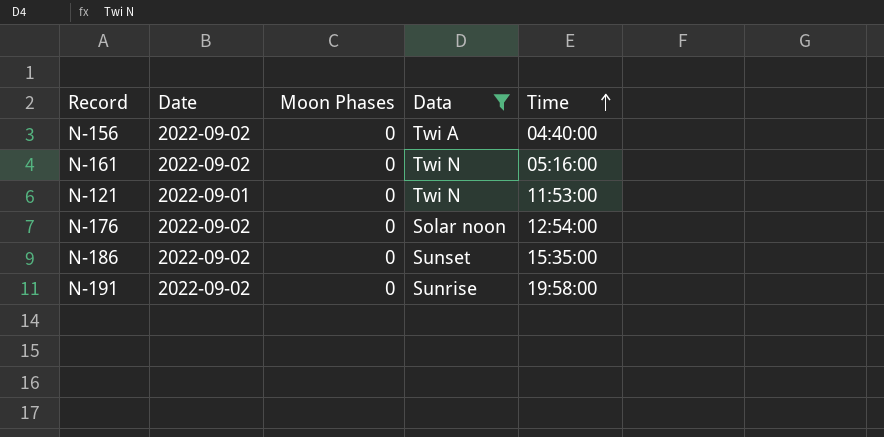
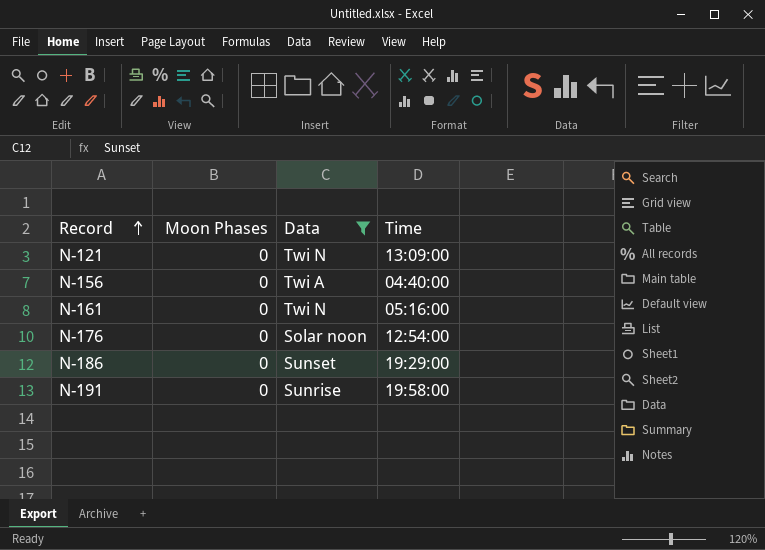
row order: Time ascending -> Record ascending
column Date | position: 2 -> none
N-121 | Time: 11:53:00 -> 13:09:00
N-186 | Time: 15:35:00 -> 19:29:00

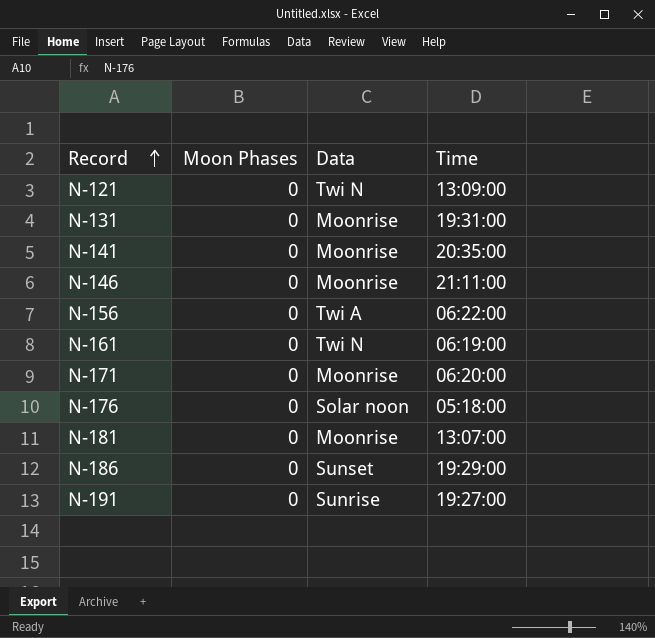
filter: Data != Moonrise -> none
N-156 | Time: 04:40:00 -> 06:22:00
N-161 | Time: 05:16:00 -> 06:19:00
N-176 | Time: 12:54:00 -> 05:18:00
N-191 | Time: 19:58:00 -> 19:27:00

